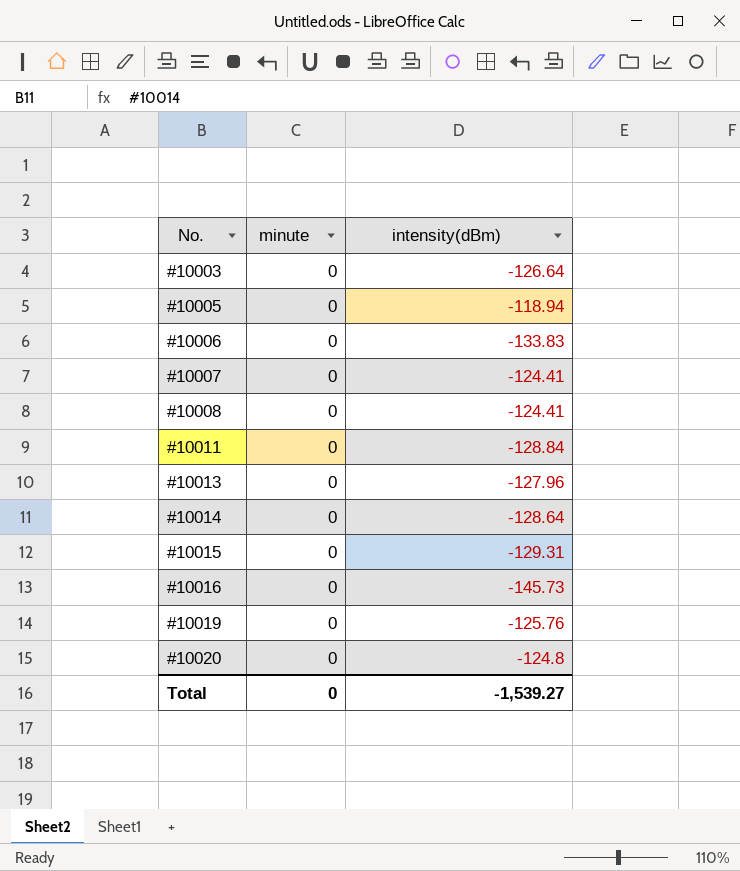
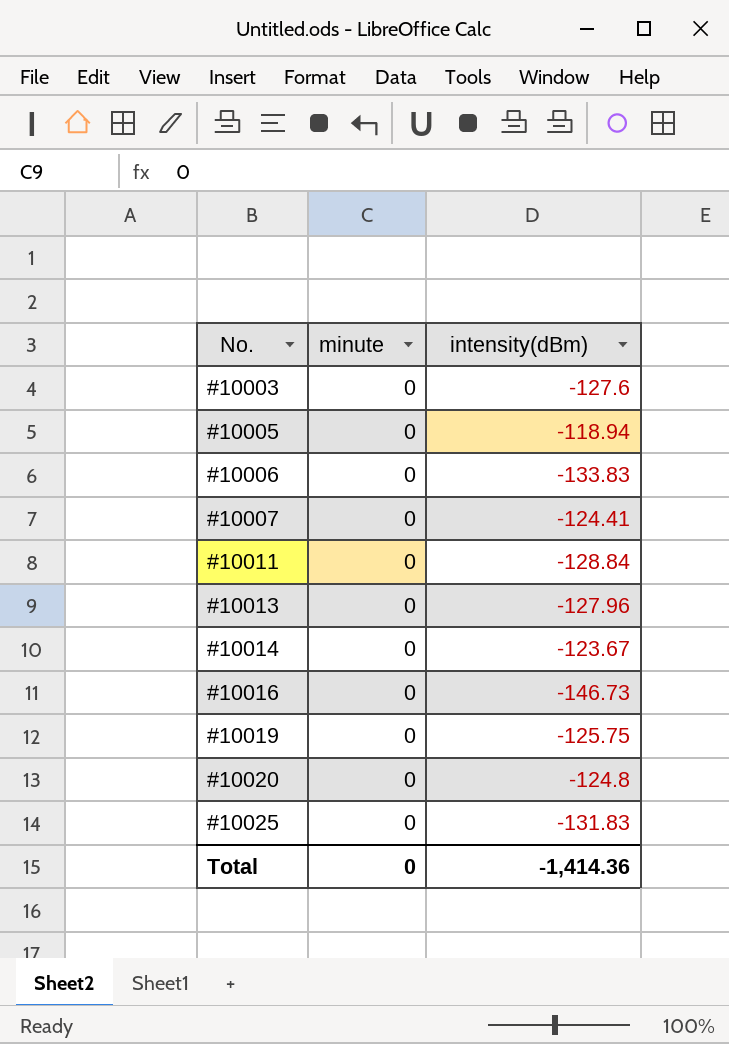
row #10008: 0 | -124.41 -> none
row #10015: 0 | -129.31 -> none
#10003 | intensity(dBm): -126.64 -> -127.6
#10014 | intensity(dBm): -128.64 -> -123.67
#10016 | intensity(dBm): -145.73 -> -146.73
#10019 | intensity(dBm): -125.76 -> -125.75
row #10025: none -> 0 | -131.83
Total | intensity(dBm): -1,539.27 -> -1,414.36

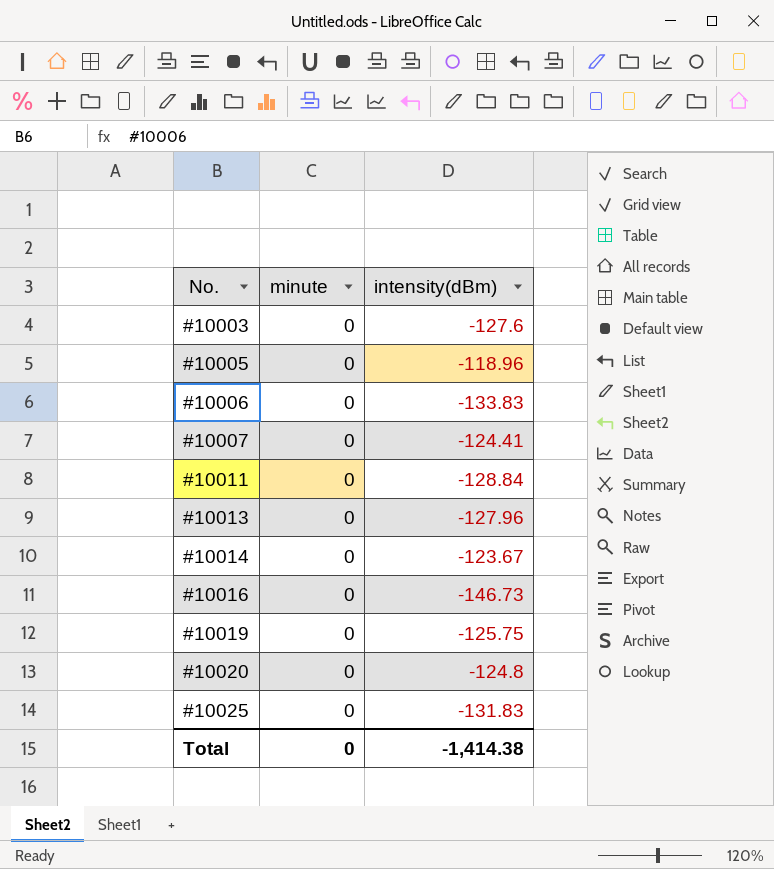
#10005 | intensity(dBm): -118.94 -> -118.96
Total | intensity(dBm): -1,414.36 -> -1,414.38

